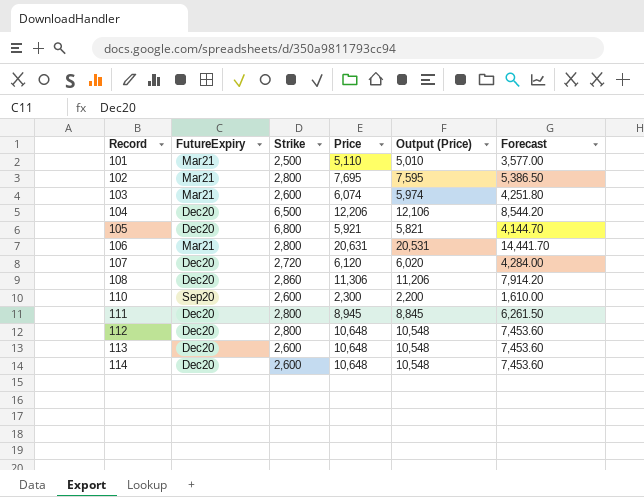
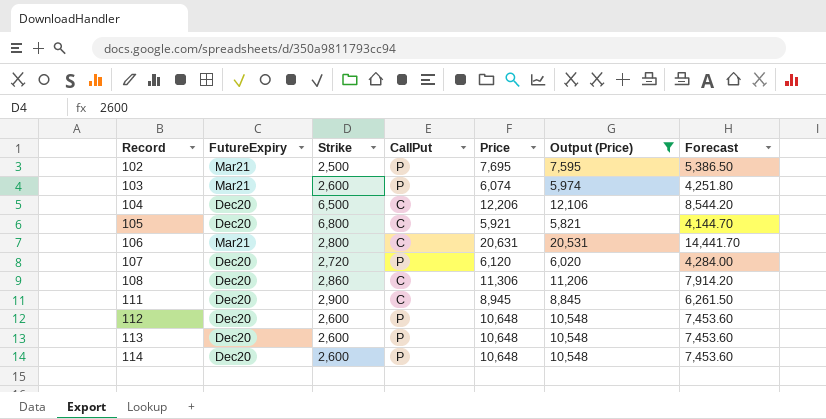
filter: none -> Output (Price) >= 5,821
column CallPut | position: none -> 4
102 | Strike: 2,800 -> 2,500
111 | Strike: 2,800 -> 2,900
112 | Strike: 2,800 -> 2,600

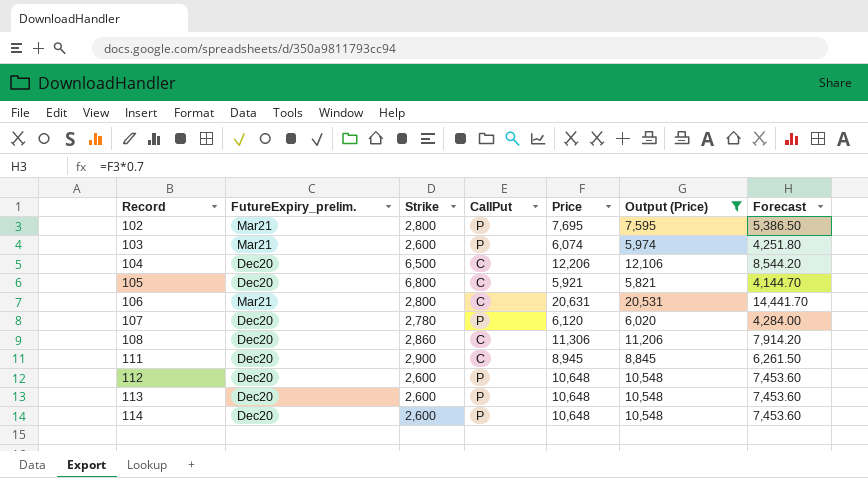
column name: FutureExpiry -> FutureExpiry_prelim.
102 | Strike: 2,500 -> 2,800
107 | Strike: 2,720 -> 2,780

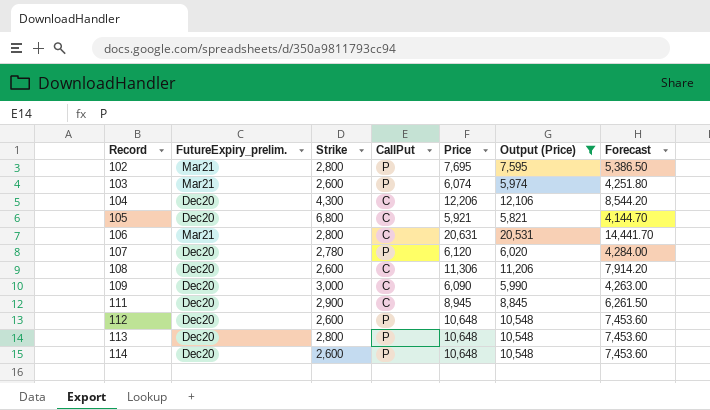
104 | Strike: 6,500 -> 4,300
108 | Strike: 2,860 -> 2,600
row 109: none -> Dec20 | 3,000 | C | 6,090 | 5,990 | 4,263.00
113 | Strike: 2,600 -> 2,800

